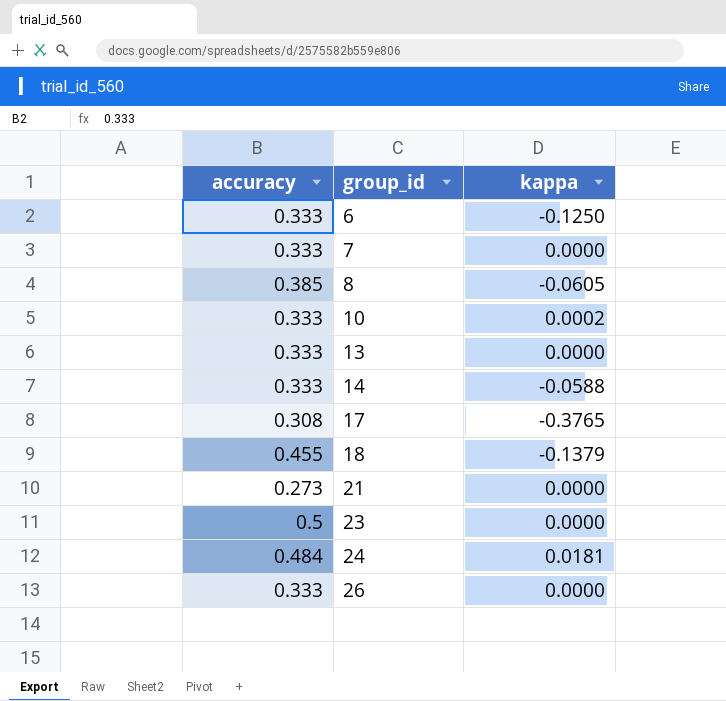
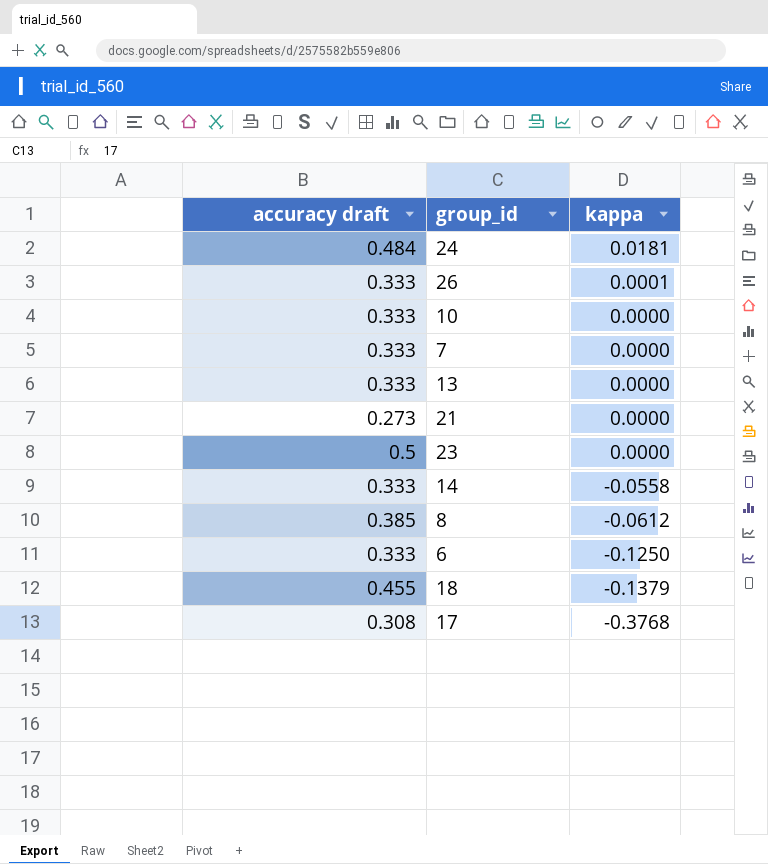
row order: group_id ascending -> kappa descending
column name: accuracy -> accuracy draft
26 | kappa: 0.0000 -> 0.0001
10 | kappa: 0.0002 -> 0.0000
14 | kappa: -0.0588 -> -0.0558
8 | kappa: -0.0605 -> -0.0612
17 | kappa: -0.3765 -> -0.3768

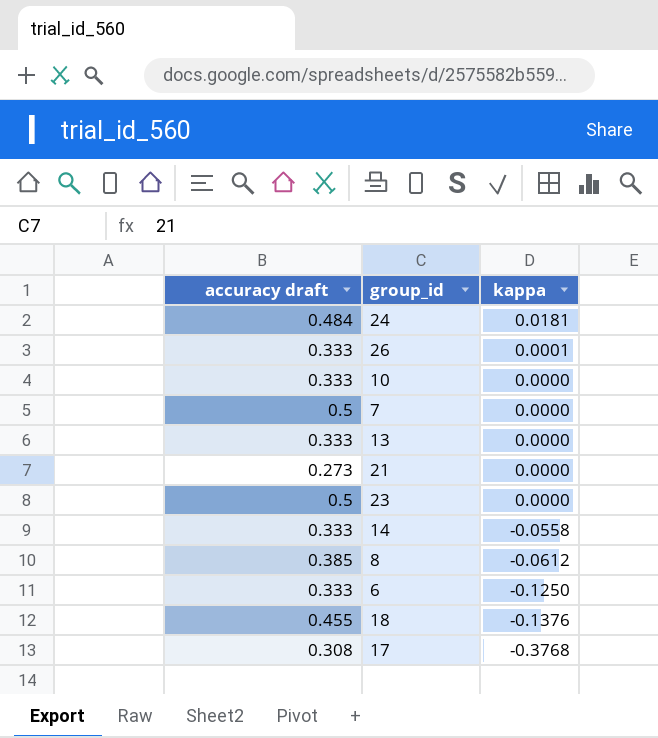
7 | accuracy draft: 0.333 -> 0.5
18 | kappa: -0.1379 -> -0.1376

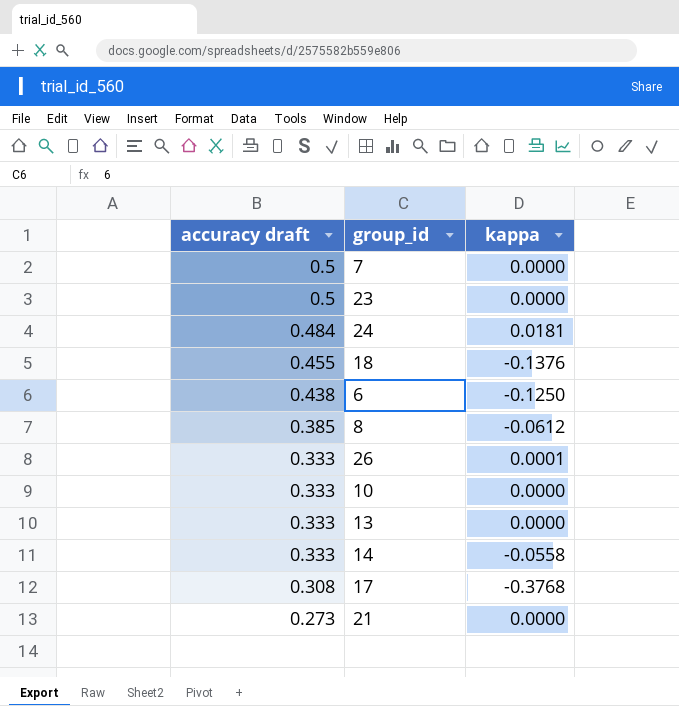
row order: kappa descending -> accuracy draft descending
6 | accuracy draft: 0.333 -> 0.438

